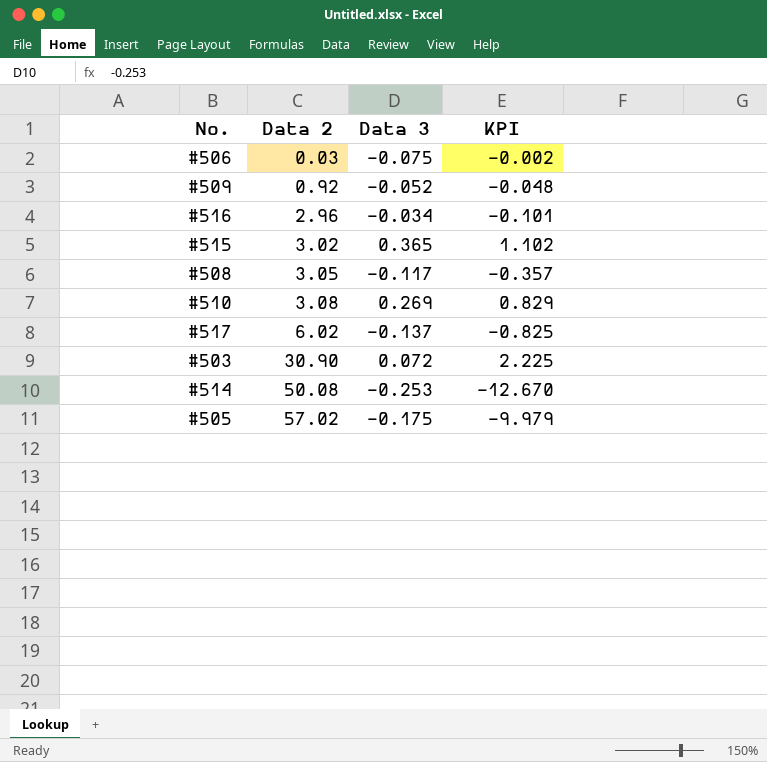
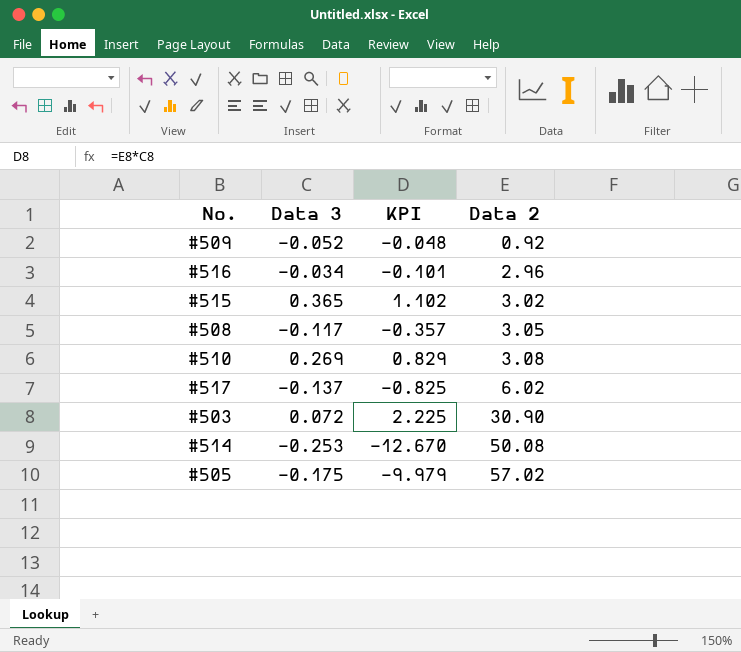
column Data 2 | position: 2 -> 4
row #506: 0.03 | -0.075 | -0.002 -> none

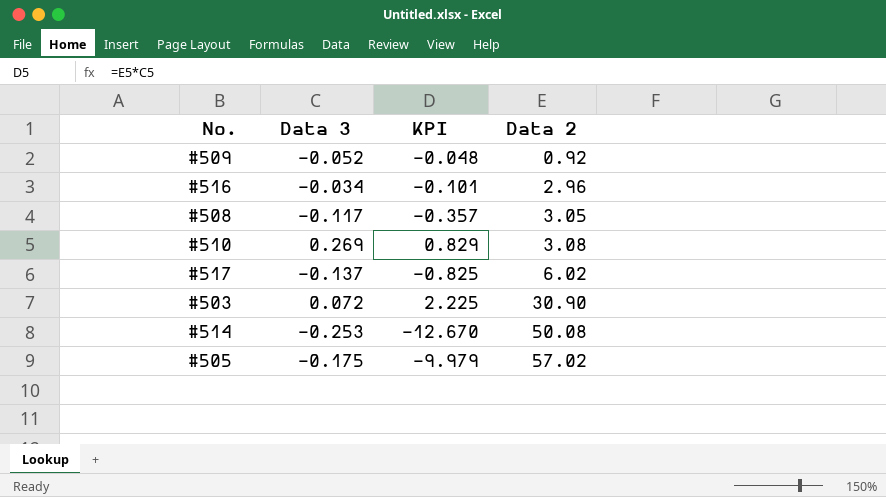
row #515: 0.365 | 1.102 | 3.02 -> none

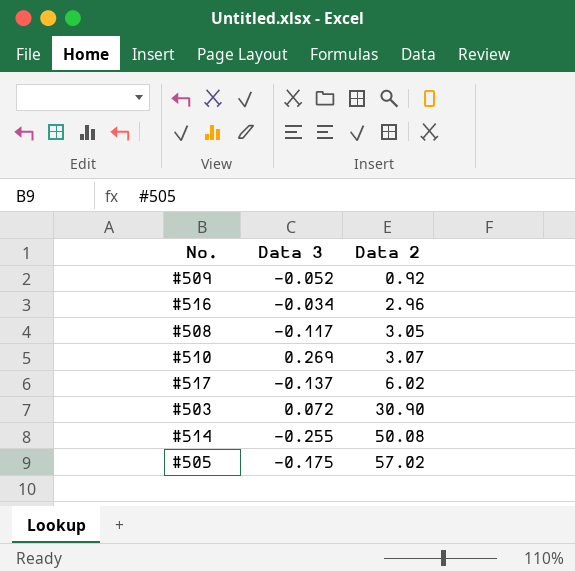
column KPI | formula: [Data 3] * [Data 2] -> none
#510 | Data 2: 3.08 -> 3.07
#514 | Data 3: -0.253 -> -0.255

